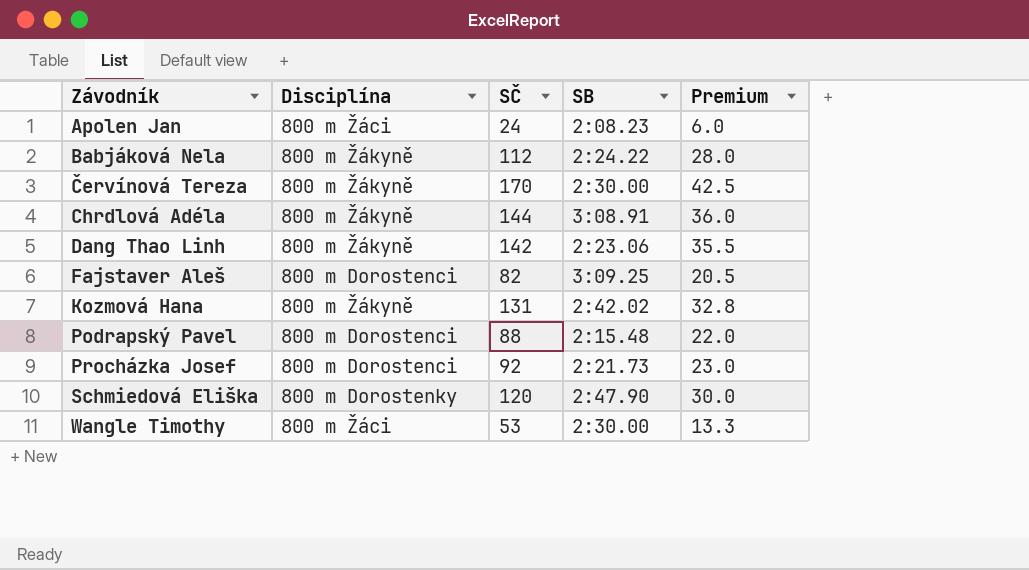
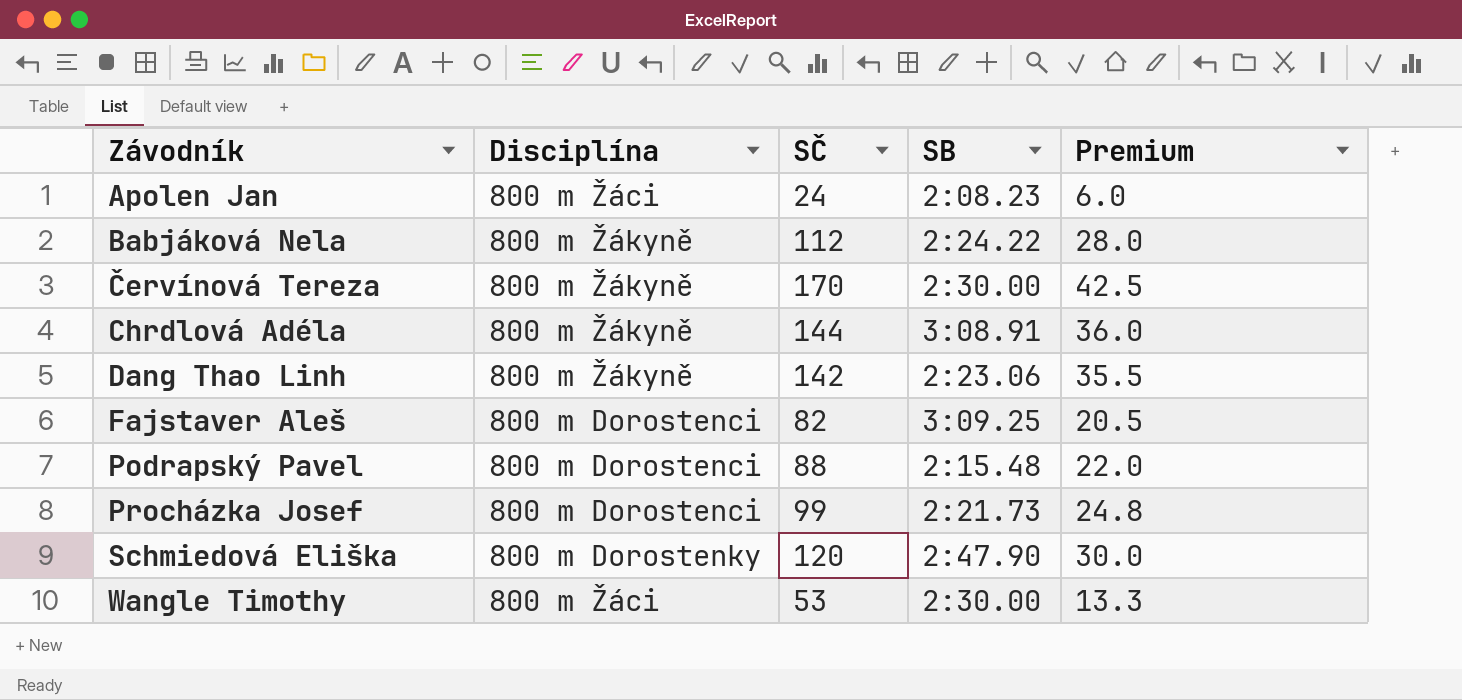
row Kozmová Hana: 800 m Žákyně | 131 | 2:42.02 | 32.8 -> none
Procházka Josef | SČ: 92 -> 99
Procházka Josef | Premium: 23.0 -> 24.8

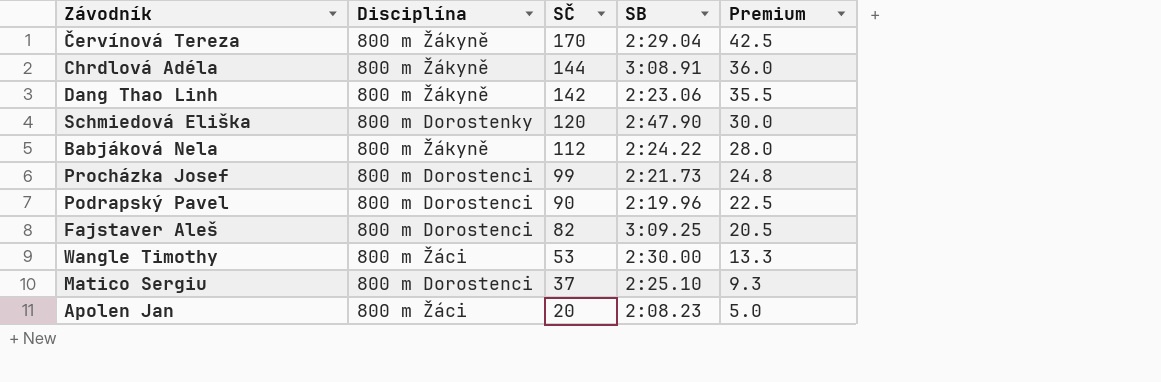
row order: Závodník ascending -> SČ descending
Červínová Tereza | SB: 2:30.00 -> 2:29.04
Podrapský Pavel | SČ: 88 -> 90
Podrapský Pavel | SB: 2:15.48 -> 2:19.96
Podrapský Pavel | Premium: 22.0 -> 22.5
row Matico Sergiu: none -> 800 m Dorostenci | 37 | 2:25.10 | 9.3
Apolen Jan | SČ: 24 -> 20
Apolen Jan | Premium: 6.0 -> 5.0

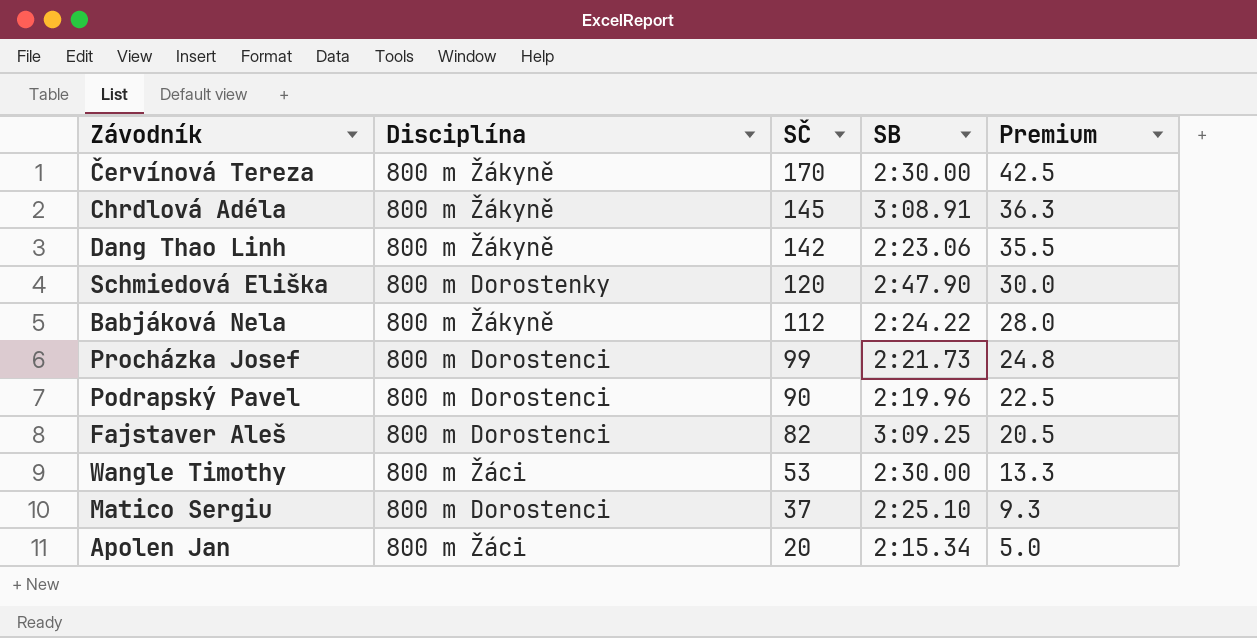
Červínová Tereza | SB: 2:29.04 -> 2:30.00
Chrdlová Adéla | SČ: 144 -> 145
Chrdlová Adéla | Premium: 36.0 -> 36.3
Apolen Jan | SB: 2:08.23 -> 2:15.34

